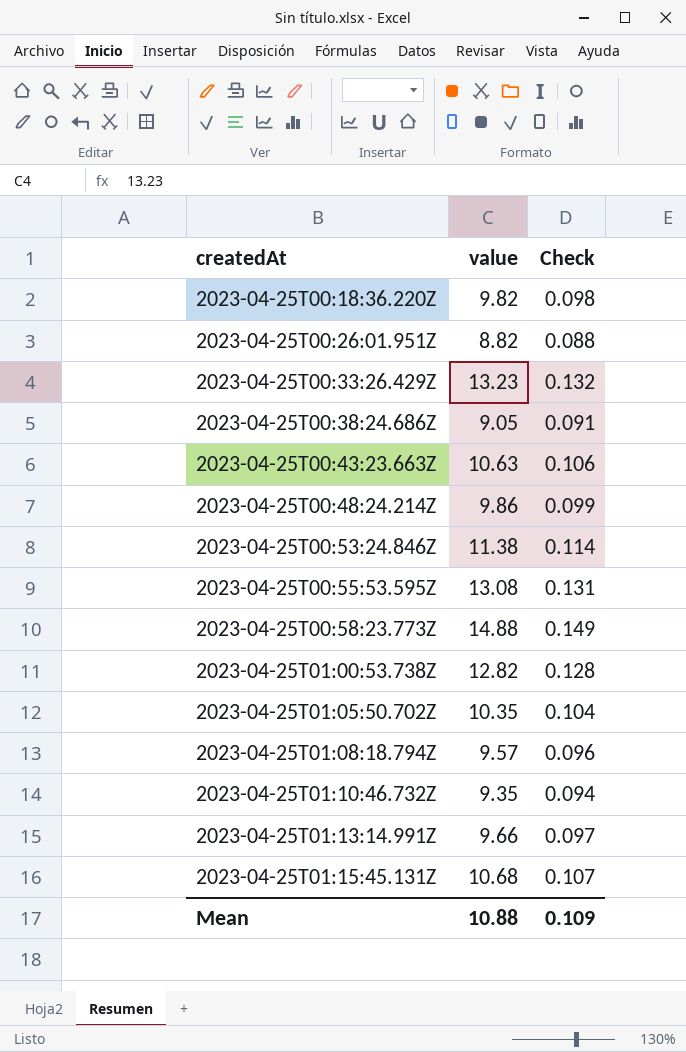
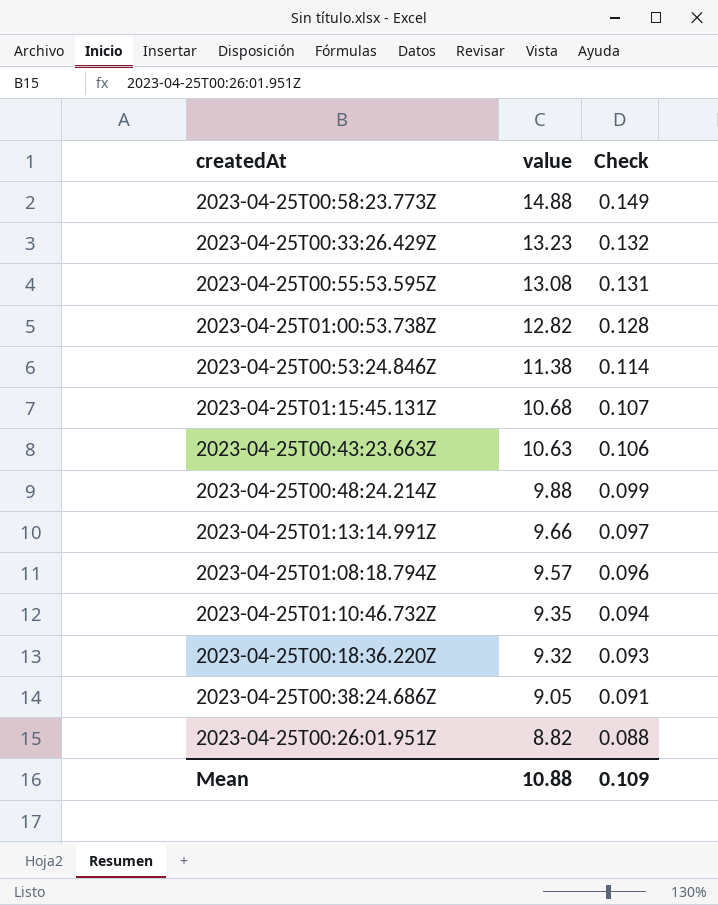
row order: createdAt ascending -> value descending
row 2023-04-25T01:05:50.702Z: 10.35 | 0.104 -> none
2023-04-25T00:48:24.214Z | value: 9.86 -> 9.88
2023-04-25T00:18:36.220Z | value: 9.82 -> 9.32
2023-04-25T00:18:36.220Z | Check: 0.098 -> 0.093

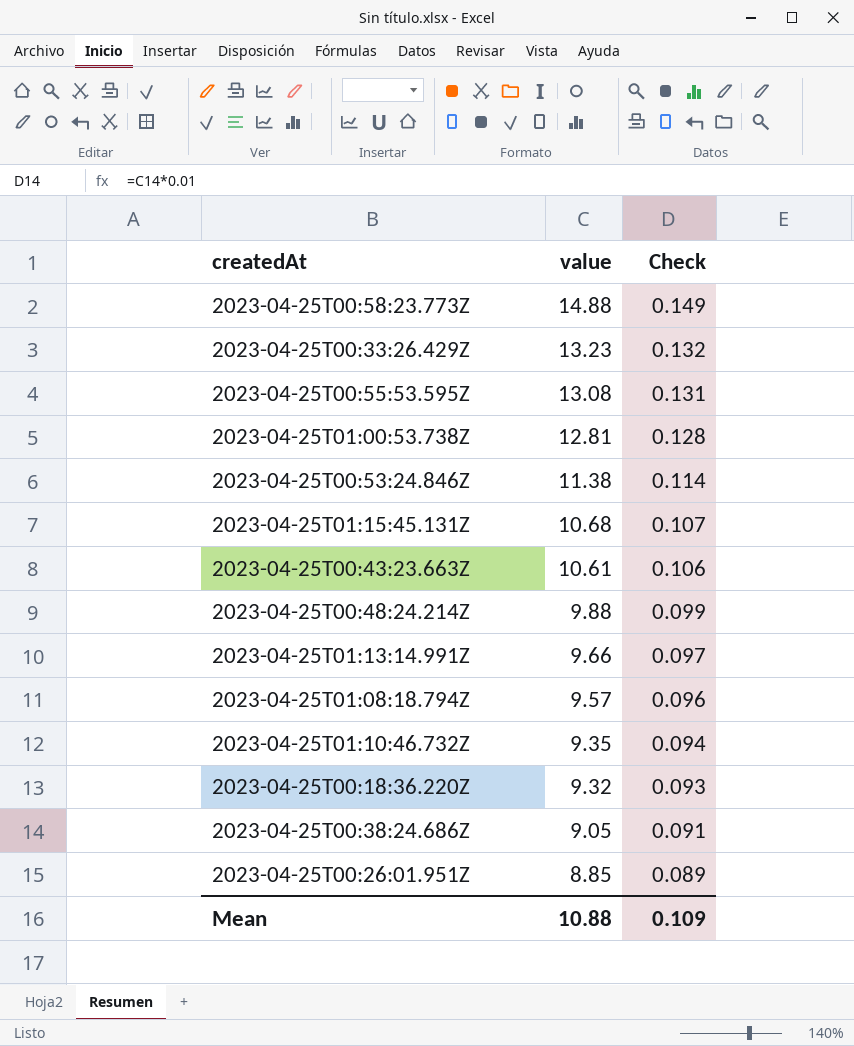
2023-04-25T01:00:53.738Z | value: 12.82 -> 12.81
2023-04-25T00:43:23.663Z | value: 10.63 -> 10.61
2023-04-25T00:26:01.951Z | value: 8.82 -> 8.85
2023-04-25T00:26:01.951Z | Check: 0.088 -> 0.089

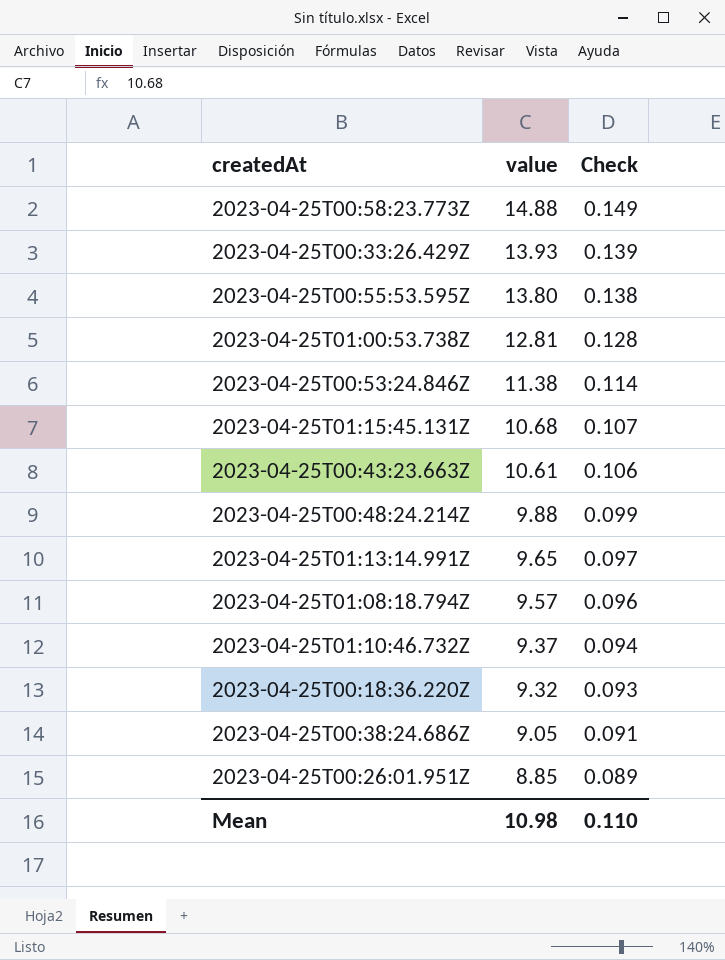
2023-04-25T00:33:26.429Z | value: 13.23 -> 13.93
2023-04-25T00:33:26.429Z | Check: 0.132 -> 0.139
2023-04-25T00:55:53.595Z | value: 13.08 -> 13.80
2023-04-25T00:55:53.595Z | Check: 0.131 -> 0.138
2023-04-25T01:13:14.991Z | value: 9.66 -> 9.65
2023-04-25T01:10:46.732Z | value: 9.35 -> 9.37
Mean | value: 10.88 -> 10.98
Mean | Check: 0.109 -> 0.110

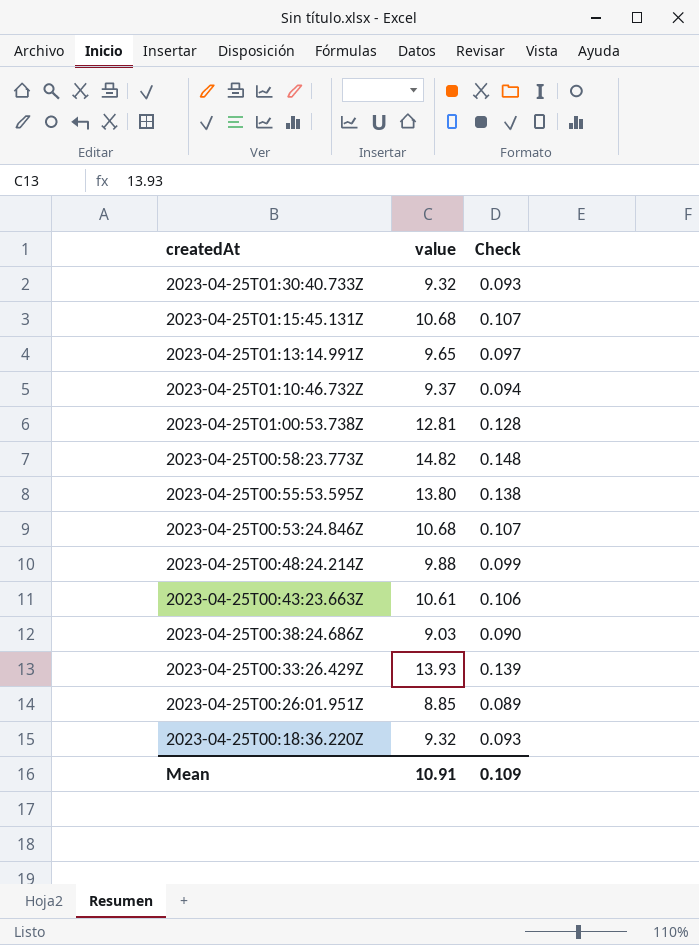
row order: value descending -> createdAt descending
row 2023-04-25T01:08:18.794Z: 9.57 | 0.096 -> none
row 2023-04-25T01:30:40.733Z: none -> 9.32 | 0.093
2023-04-25T00:58:23.773Z | value: 14.88 -> 14.82
2023-04-25T00:58:23.773Z | Check: 0.149 -> 0.148
2023-04-25T00:53:24.846Z | value: 11.38 -> 10.68
2023-04-25T00:53:24.846Z | Check: 0.114 -> 0.107
2023-04-25T00:38:24.686Z | value: 9.05 -> 9.03
2023-04-25T00:38:24.686Z | Check: 0.091 -> 0.090
Mean | value: 10.98 -> 10.91
Mean | Check: 0.110 -> 0.109

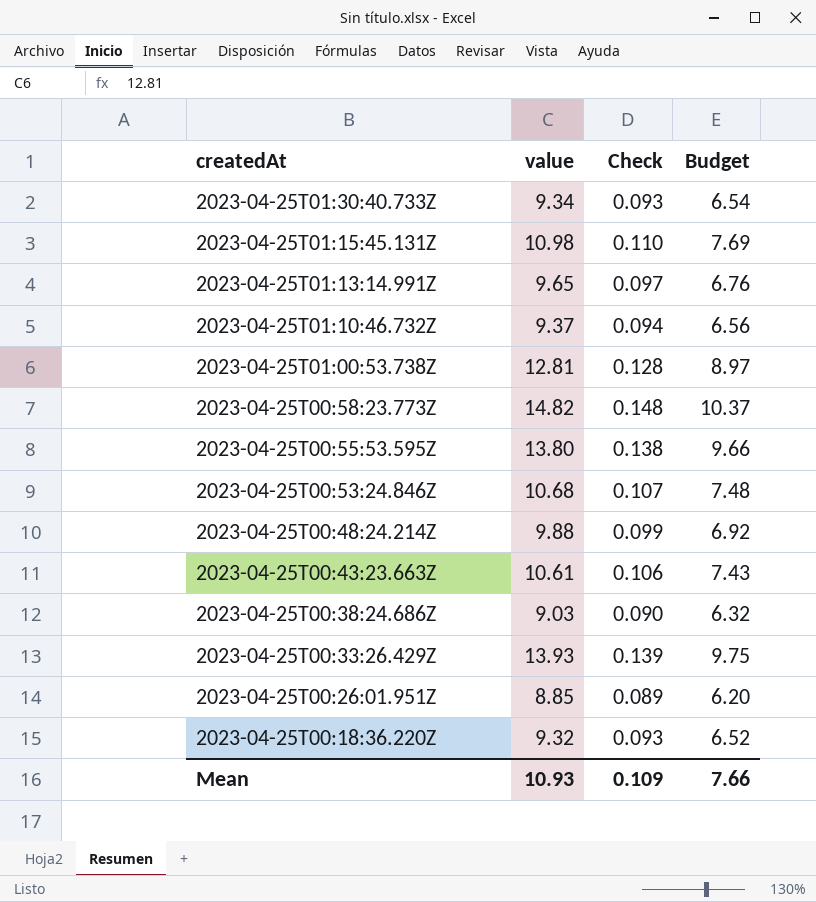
column Budget | formula: none -> [value] * 0.7
2023-04-25T01:30:40.733Z | value: 9.32 -> 9.34
2023-04-25T01:15:45.131Z | value: 10.68 -> 10.98
2023-04-25T01:15:45.131Z | Check: 0.107 -> 0.110
Mean | value: 10.91 -> 10.93

